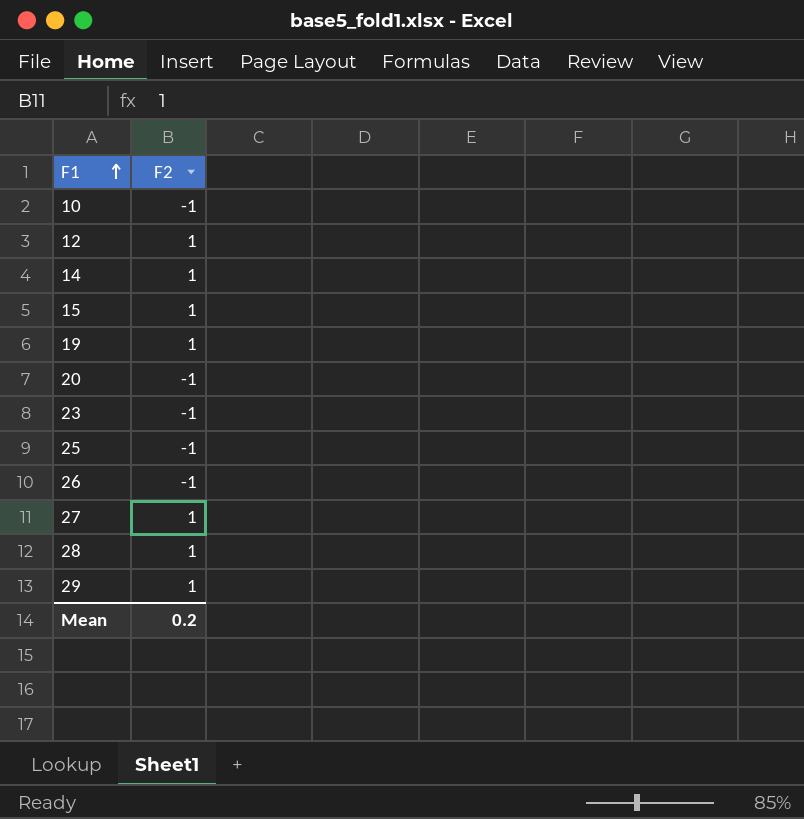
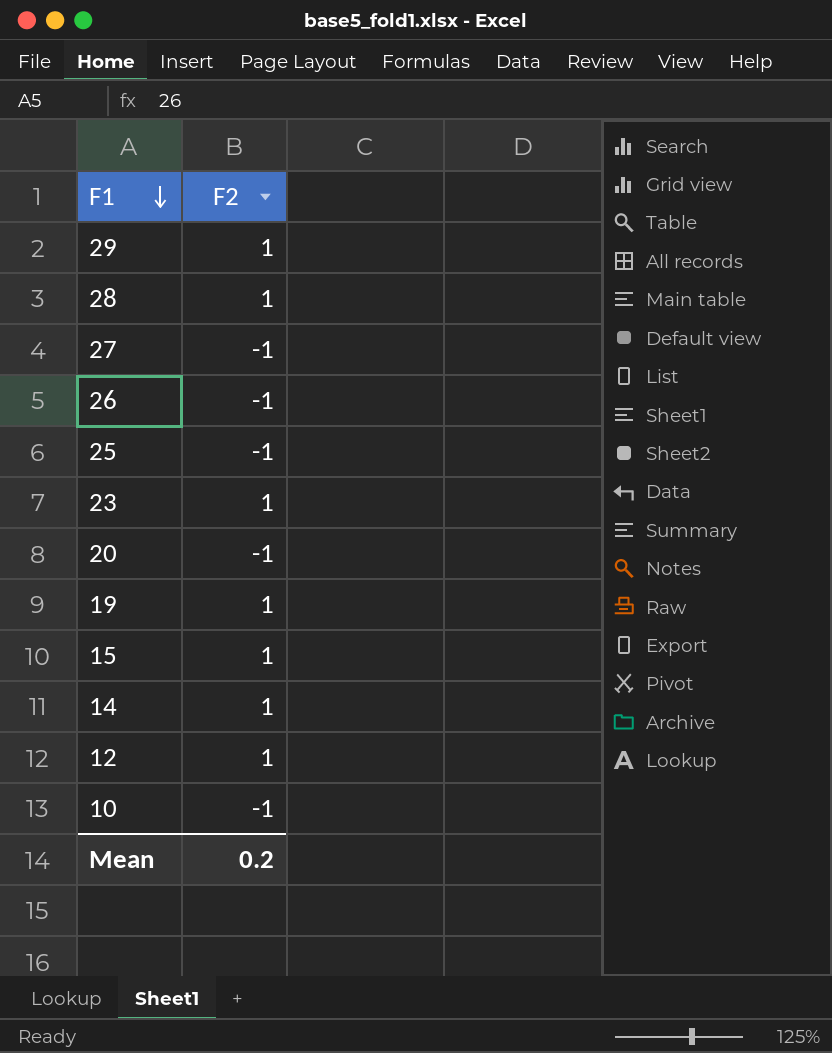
row order: F1 ascending -> F1 descending
27 | F2: 1 -> -1
23 | F2: -1 -> 1

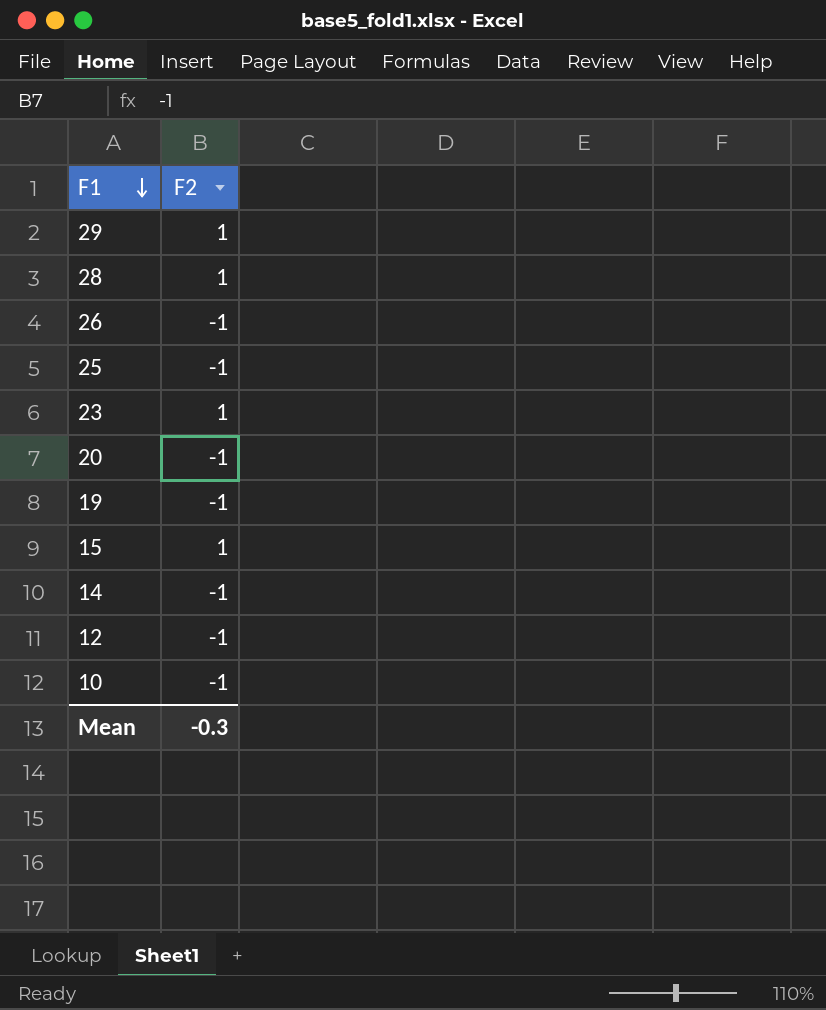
row 27: -1 -> none
19 | F2: 1 -> -1
14 | F2: 1 -> -1
12 | F2: 1 -> -1
Mean | F2: 0.2 -> -0.3

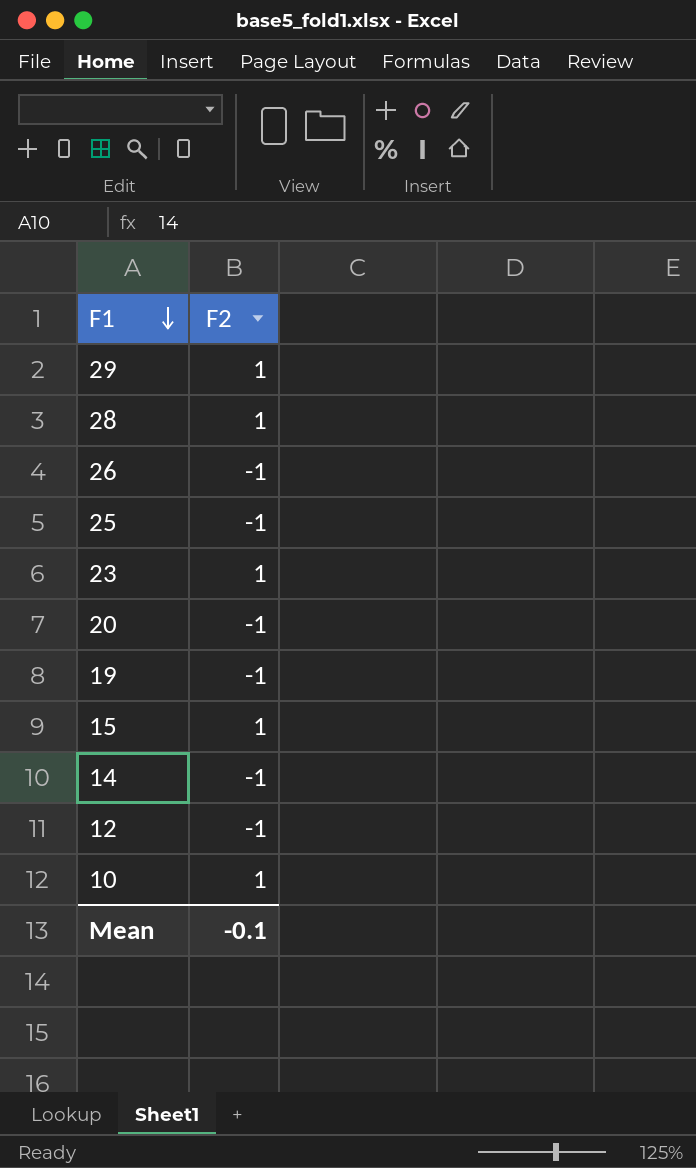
10 | F2: -1 -> 1
Mean | F2: -0.3 -> -0.1

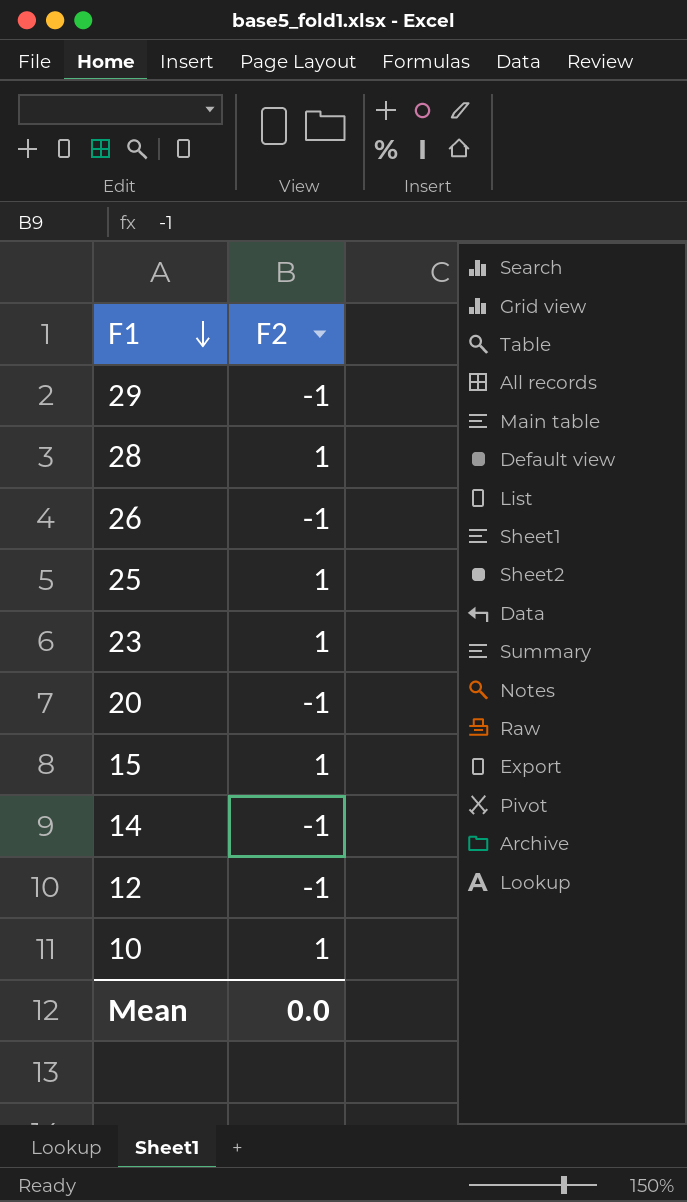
row 19: -1 -> none
29 | F2: 1 -> -1
25 | F2: -1 -> 1
Mean | F2: -0.1 -> 0.0

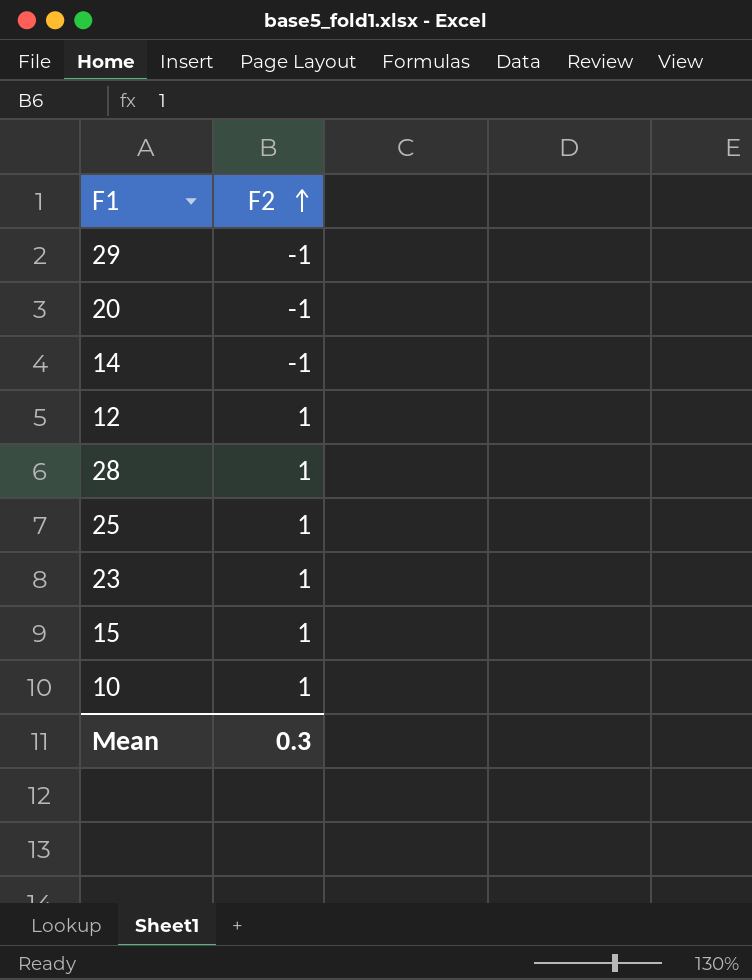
row order: F1 descending -> F2 ascending
row 26: -1 -> none
12 | F2: -1 -> 1
Mean | F2: 0.0 -> 0.3

